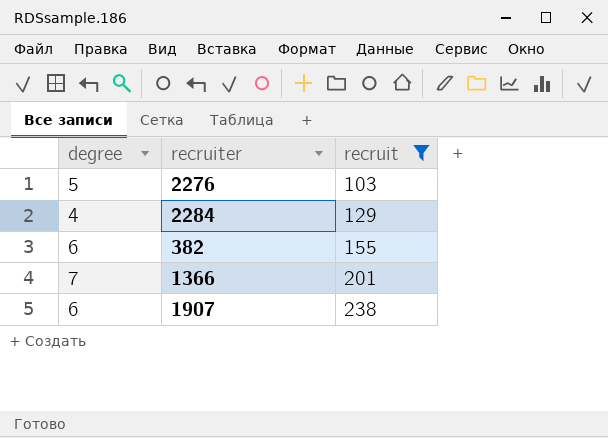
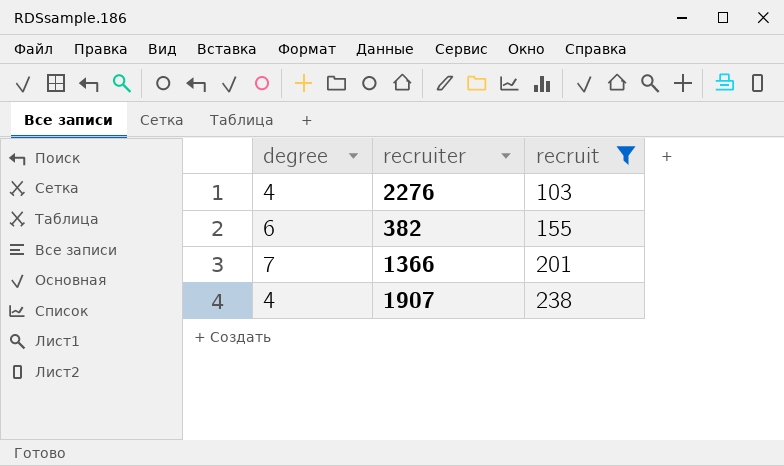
row 2284: 4 | 129 -> none
2276 | degree: 5 -> 4
1907 | degree: 6 -> 4

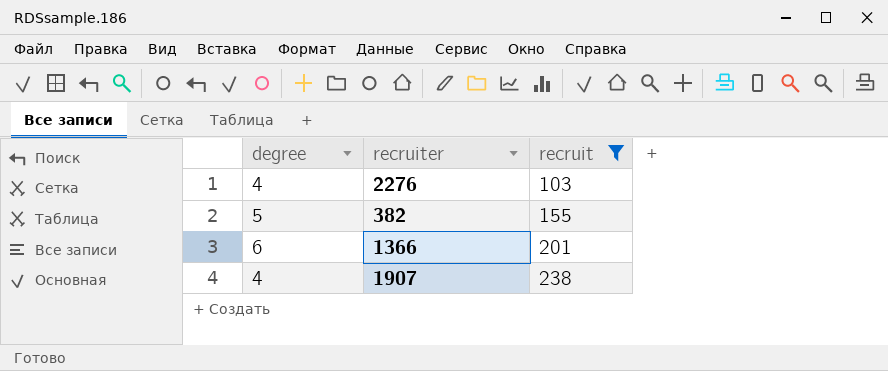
382 | degree: 6 -> 5
1366 | degree: 7 -> 6

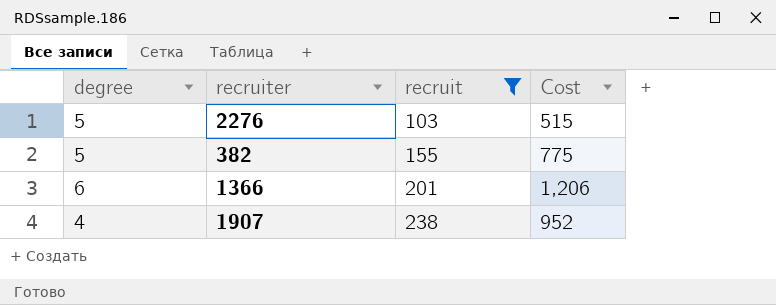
column Cost | formula: none -> [degree] * [recruit]
2276 | degree: 4 -> 5

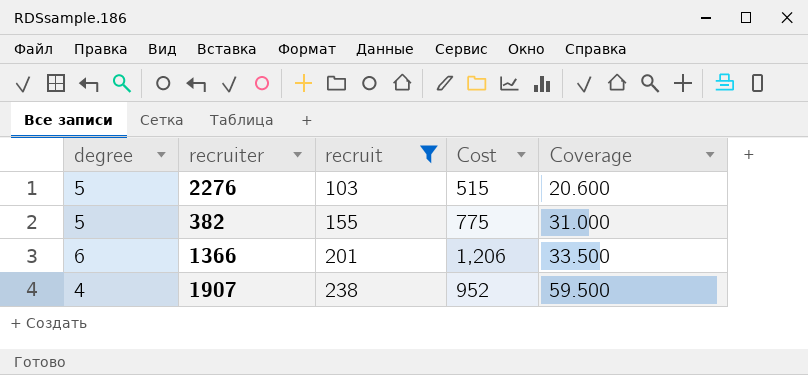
column Coverage | formula: none -> [recruit] / [degree]

